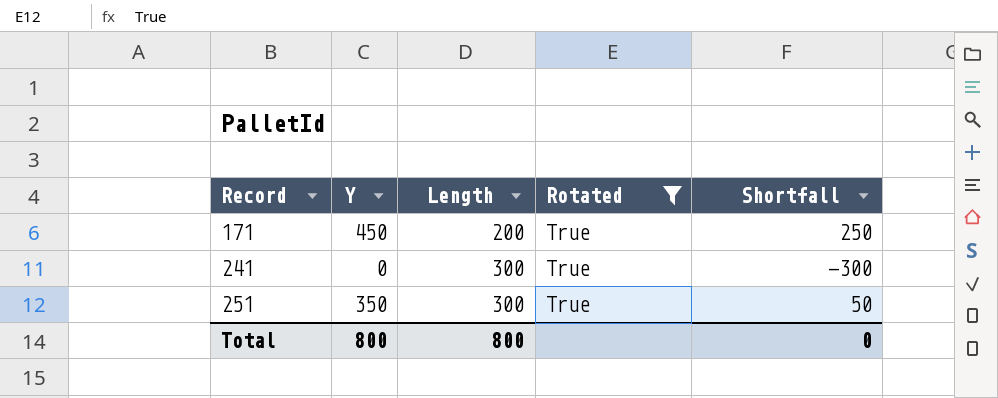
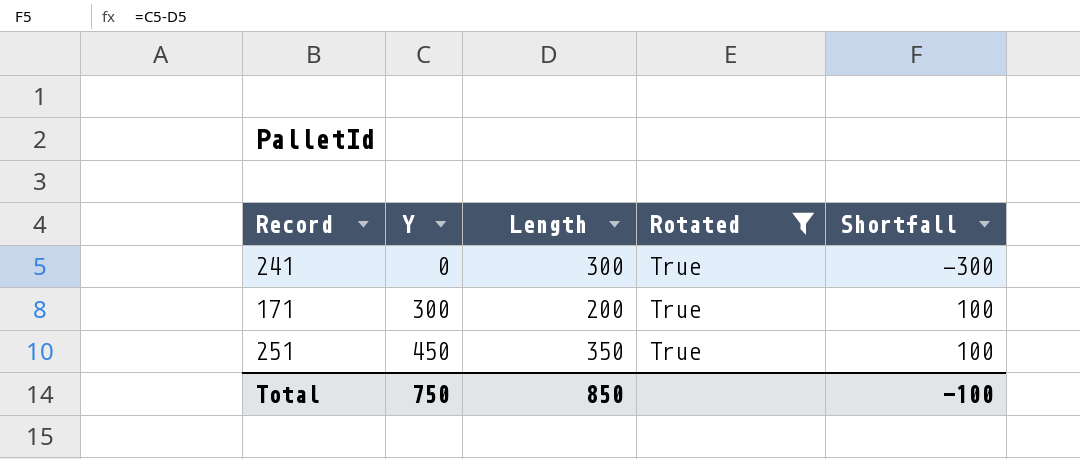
row order: Record ascending -> Y ascending
171 | Y: 450 -> 300
171 | Shortfall: 250 -> 100
251 | Y: 350 -> 450
251 | Length: 300 -> 350
251 | Shortfall: 50 -> 100
Total | Y: 800 -> 750
Total | Length: 800 -> 850
Total | Shortfall: 0 -> -100

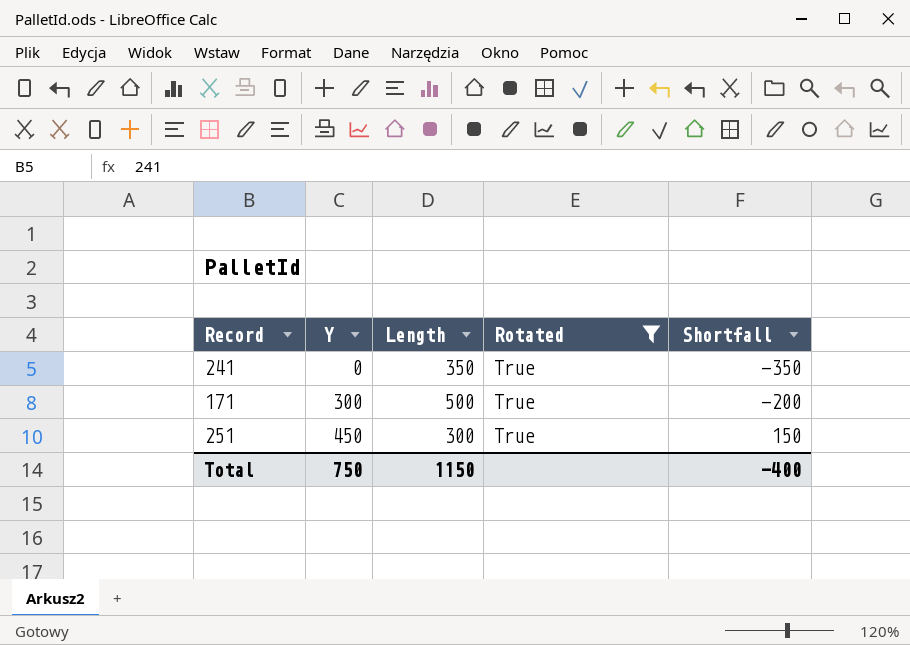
241 | Length: 300 -> 350
241 | Shortfall: -300 -> -350
171 | Length: 200 -> 500
171 | Shortfall: 100 -> -200
251 | Length: 350 -> 300
251 | Shortfall: 100 -> 150
Total | Length: 850 -> 1150
Total | Shortfall: -100 -> -400

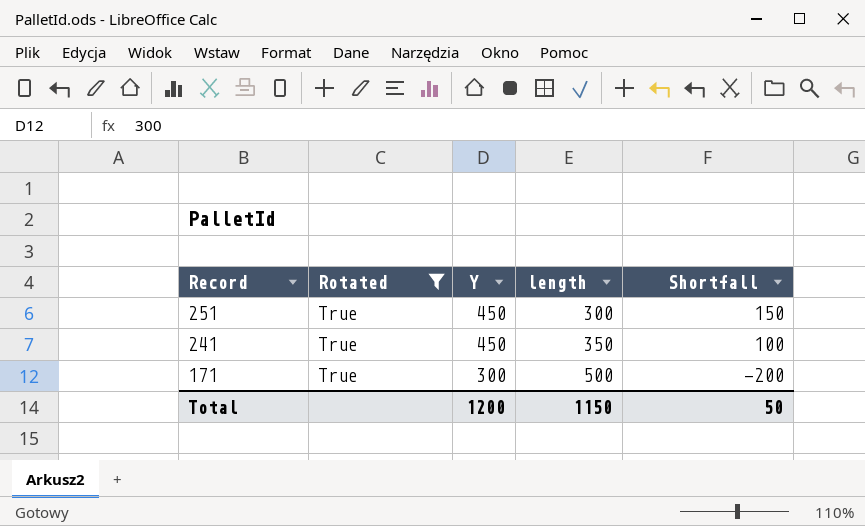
row order: Y ascending -> Record descending
column Rotated | position: 4 -> 2
column name: Length -> length
241 | Y: 0 -> 450
241 | Shortfall: -350 -> 100
Total | Y: 750 -> 1200
Total | Shortfall: -400 -> 50

